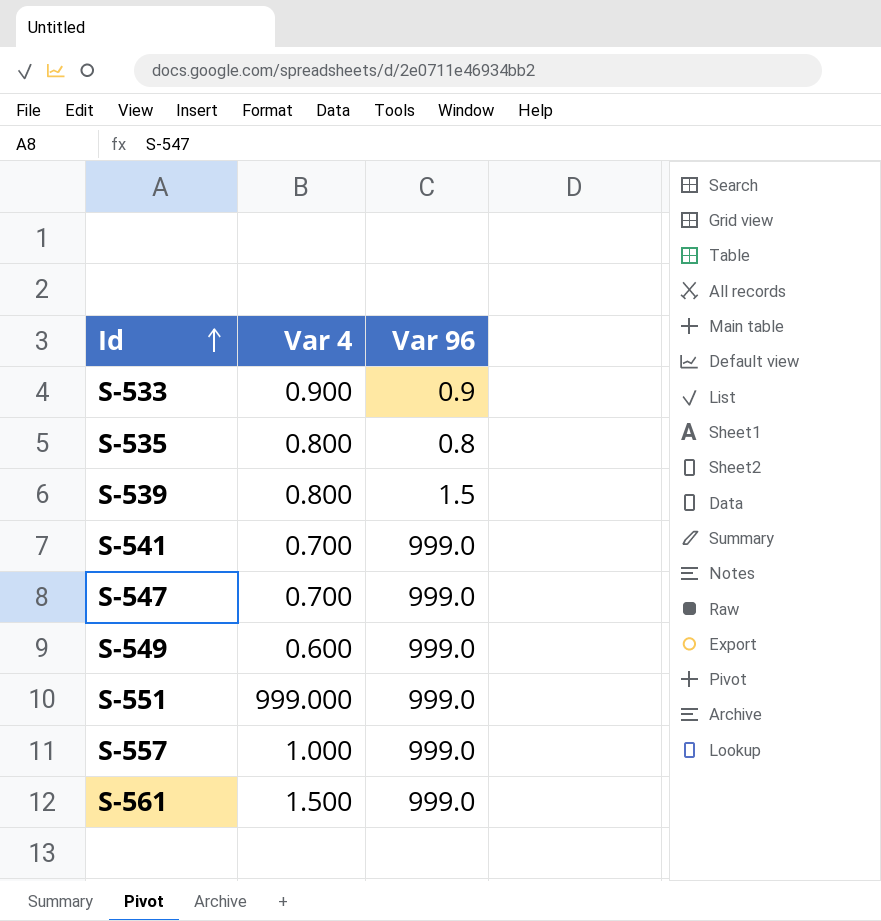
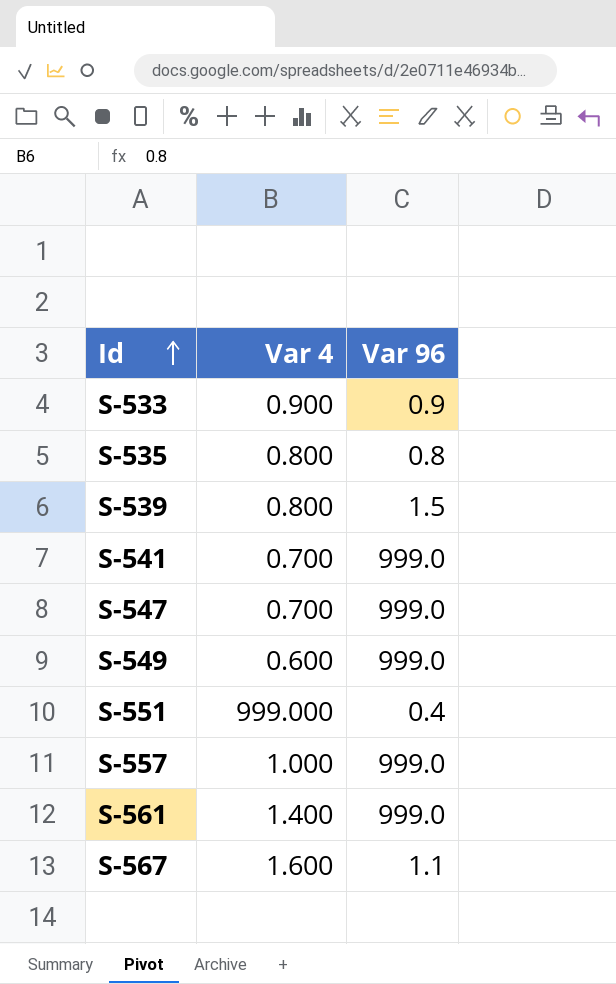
S-551 | Var 96: 999.0 -> 0.4
S-561 | Var 4: 1.500 -> 1.400
row S-567: none -> 1.600 | 1.1

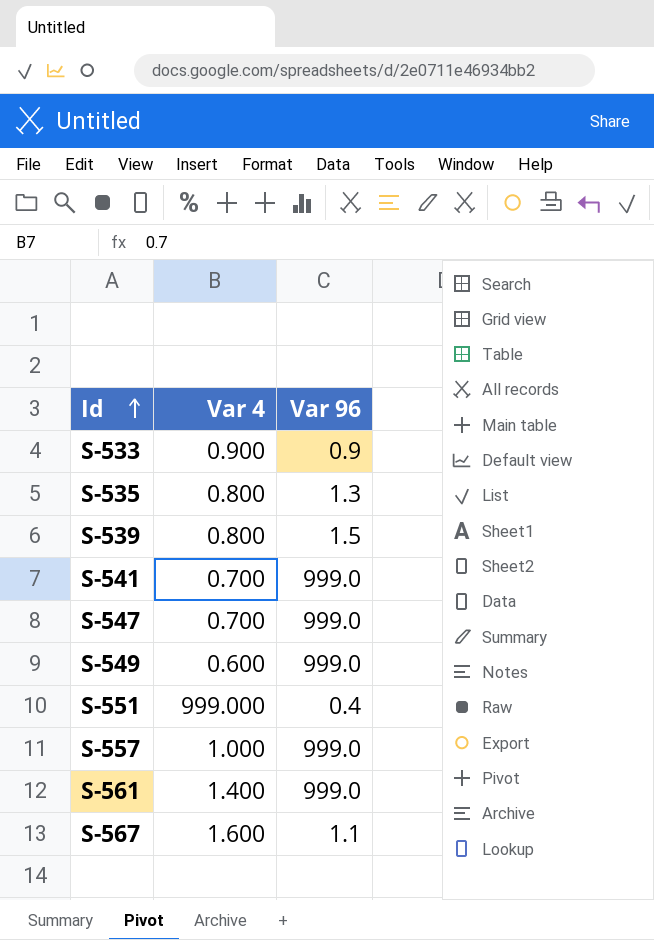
S-535 | Var 96: 0.8 -> 1.3

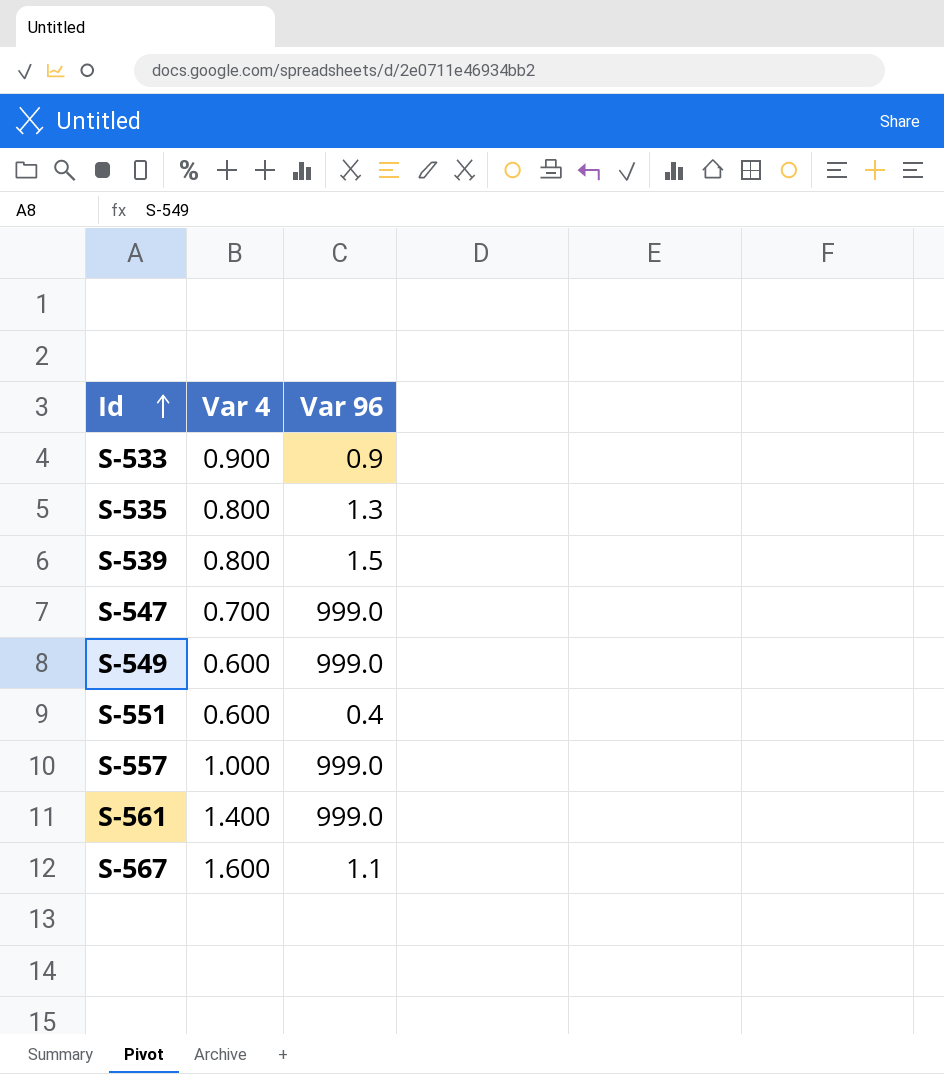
row S-541: 0.700 | 999.0 -> none
S-551 | Var 4: 999.000 -> 0.600

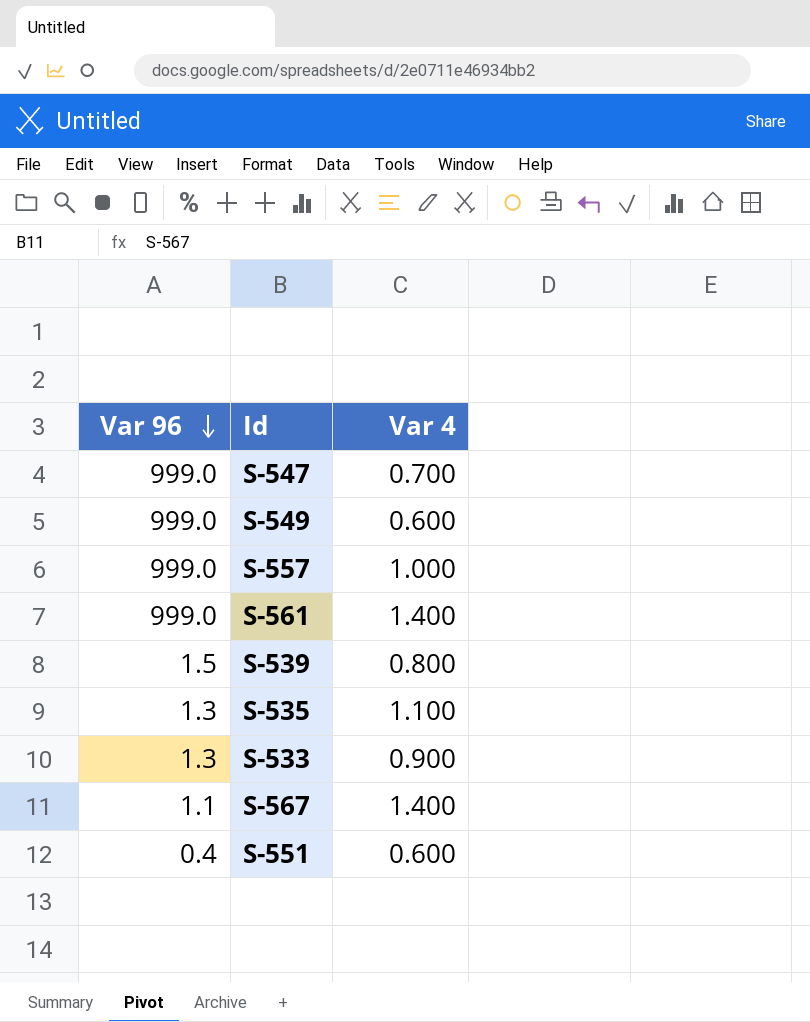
row order: Id ascending -> Var 96 descending
column Var 96 | position: 3 -> 1
S-535 | Var 4: 0.800 -> 1.100
S-533 | Var 96: 0.9 -> 1.3
S-567 | Var 4: 1.600 -> 1.400

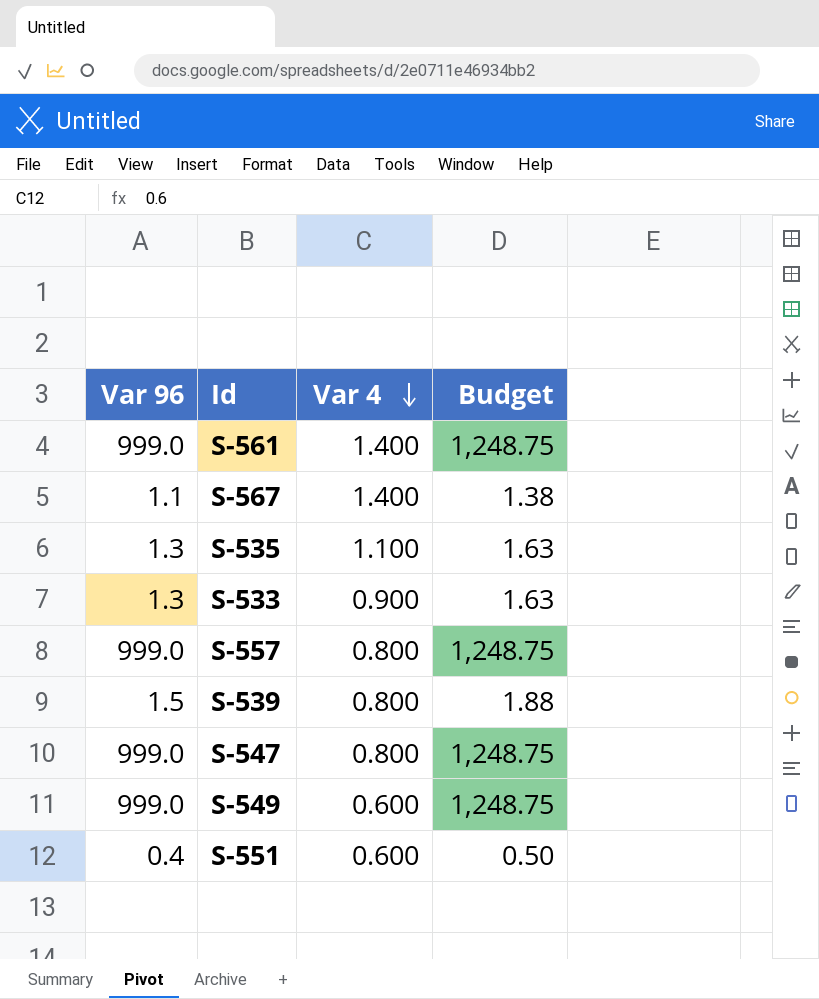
row order: Var 96 descending -> Var 4 descending
column Budget | formula: none -> [Var 96] * 1.25
S-557 | Var 4: 1.000 -> 0.800
S-547 | Var 4: 0.700 -> 0.800

